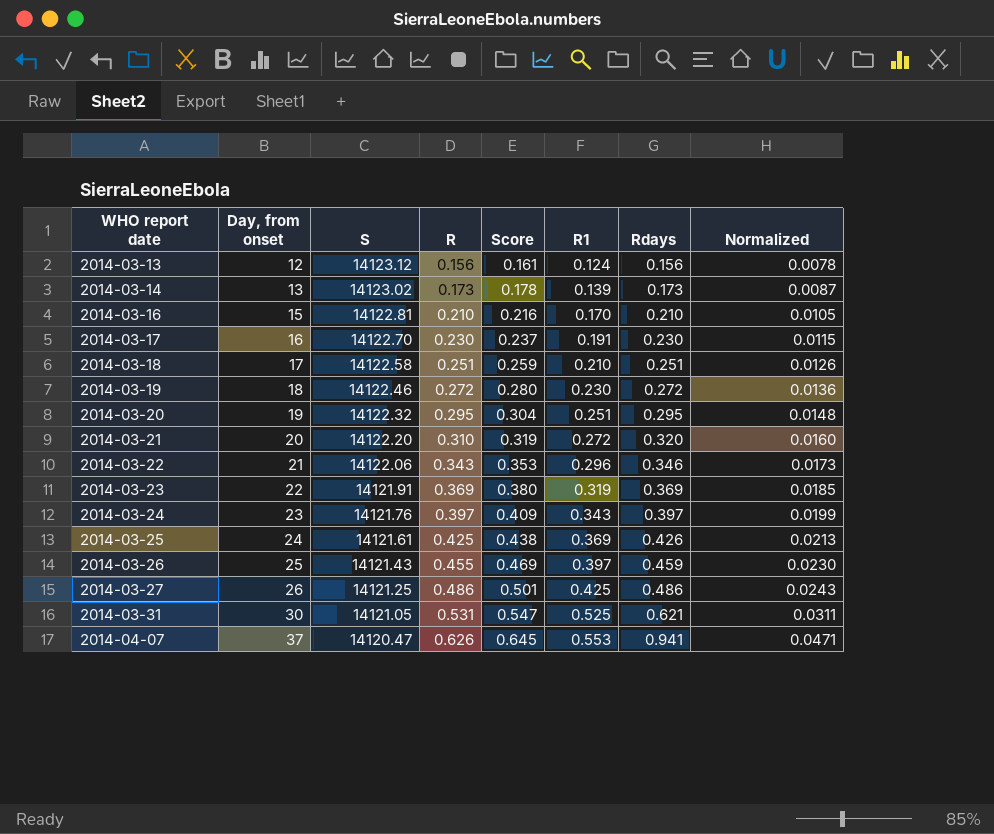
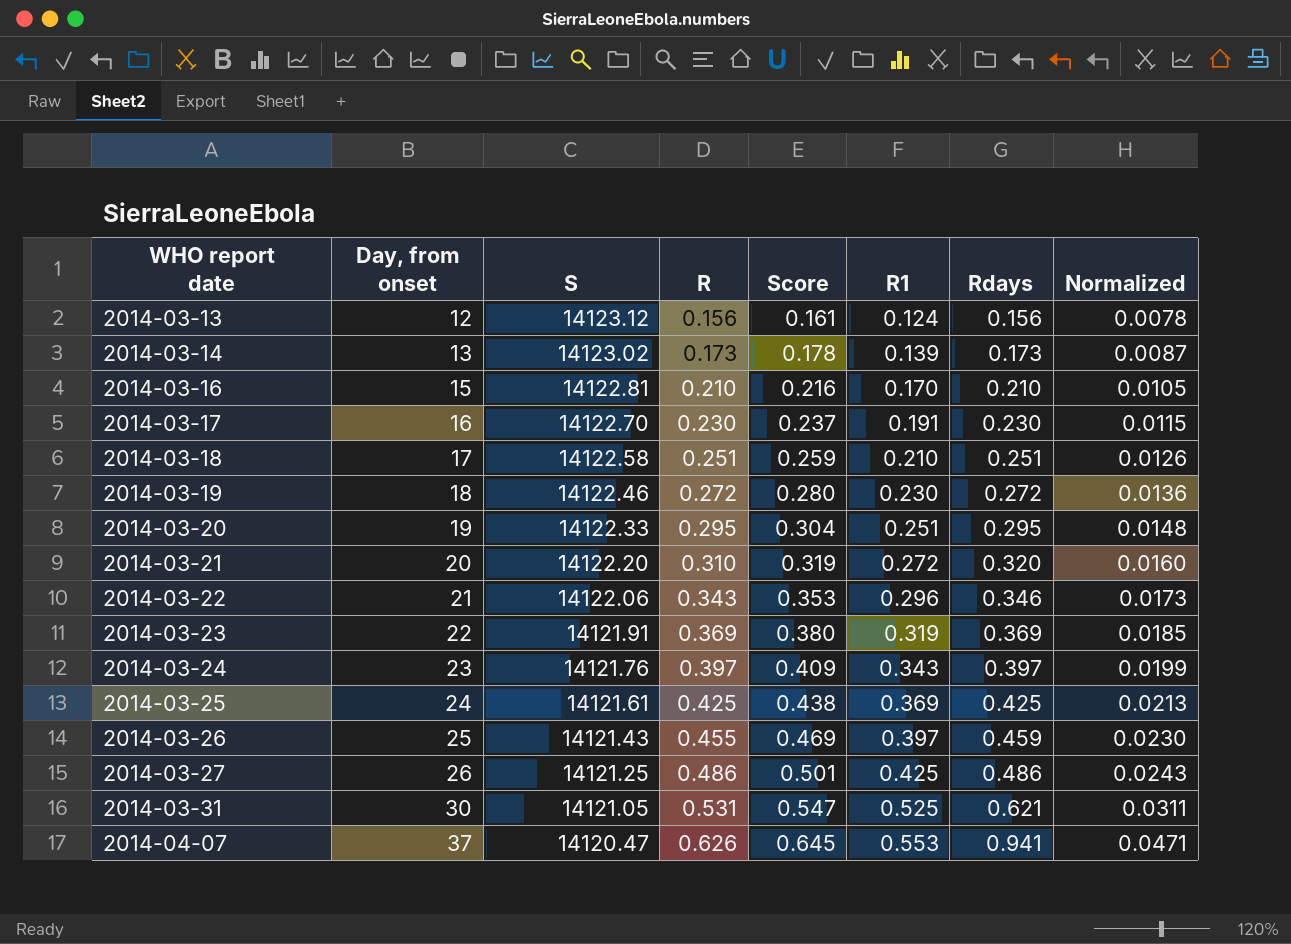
2014-03-20 | S: 14122.32 -> 14122.33
2014-03-25 | Rdays: 0.426 -> 0.425

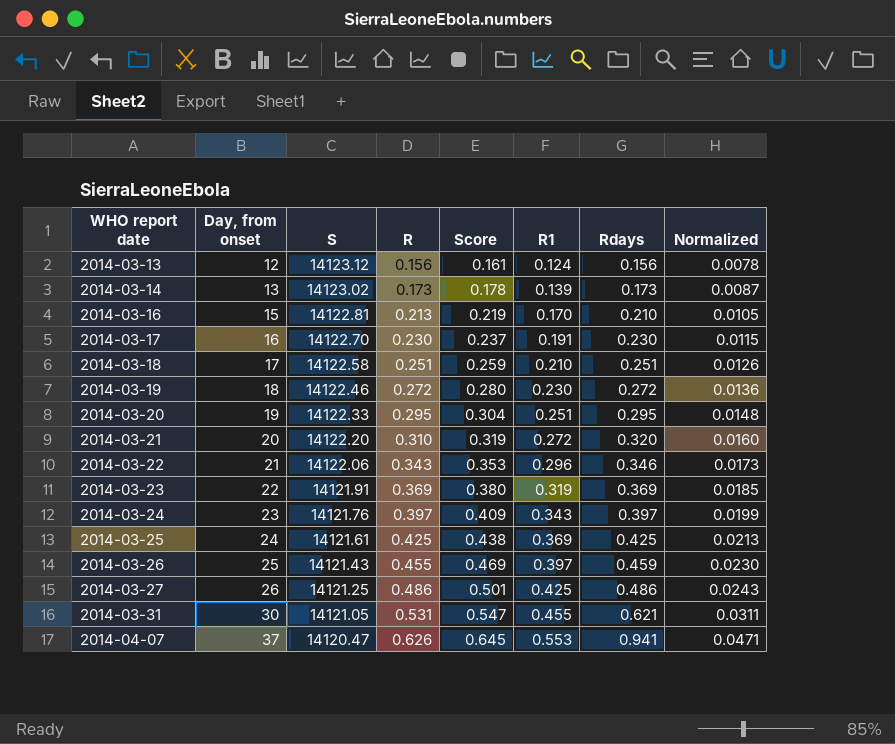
2014-03-16 | R: 0.210 -> 0.213
2014-03-16 | Score: 0.216 -> 0.219
2014-03-31 | R1: 0.525 -> 0.455

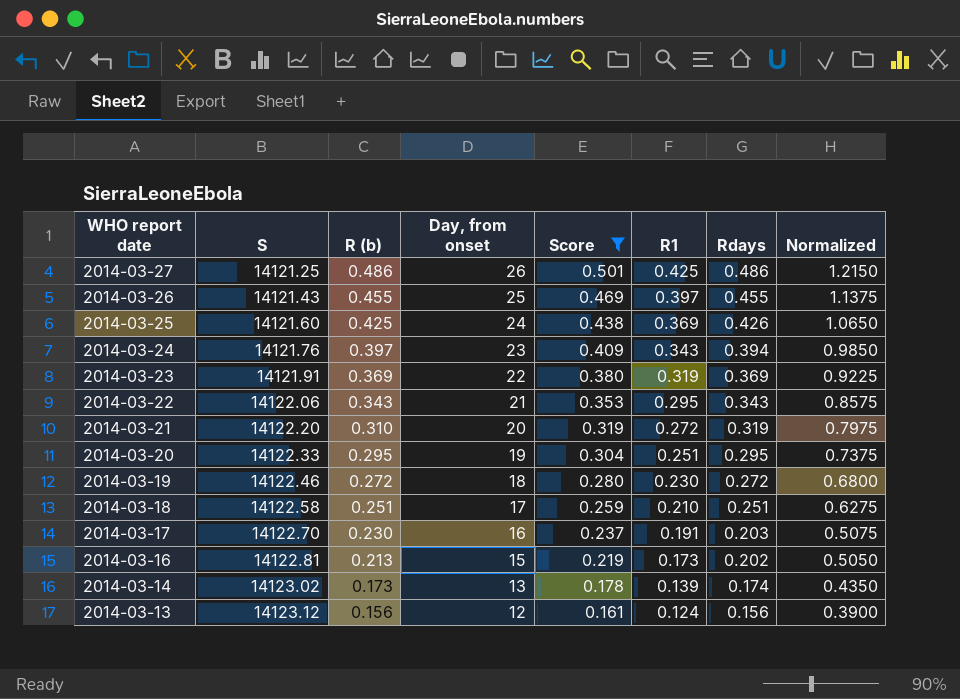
filter: none -> Score <= 0.501
row order: WHO report date ascending -> WHO report date descending
column name: R -> R (b)
column Day, from onset | position: 2 -> 4
column Normalized | formula: [Rdays] * 0.05 -> [Rdays] * 2.5
2014-03-26 | Rdays: 0.459 -> 0.455
2014-03-25 | S: 14121.61 -> 14121.60
2014-03-25 | Rdays: 0.425 -> 0.426
2014-03-24 | Rdays: 0.397 -> 0.394
2014-03-22 | R1: 0.296 -> 0.295
2014-03-22 | Rdays: 0.346 -> 0.343
2014-03-21 | Rdays: 0.320 -> 0.319
2014-03-17 | Rdays: 0.230 -> 0.203
2014-03-16 | R1: 0.170 -> 0.173
2014-03-16 | Rdays: 0.210 -> 0.202
2014-03-14 | Rdays: 0.173 -> 0.174

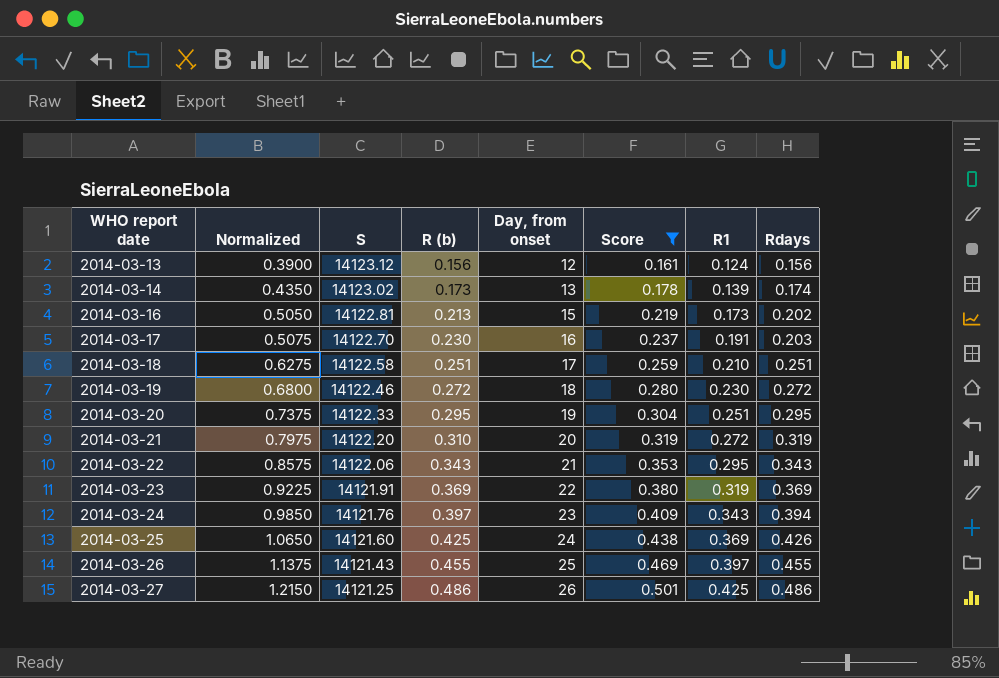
row order: WHO report date descending -> WHO report date ascending
column Normalized | position: 8 -> 2

